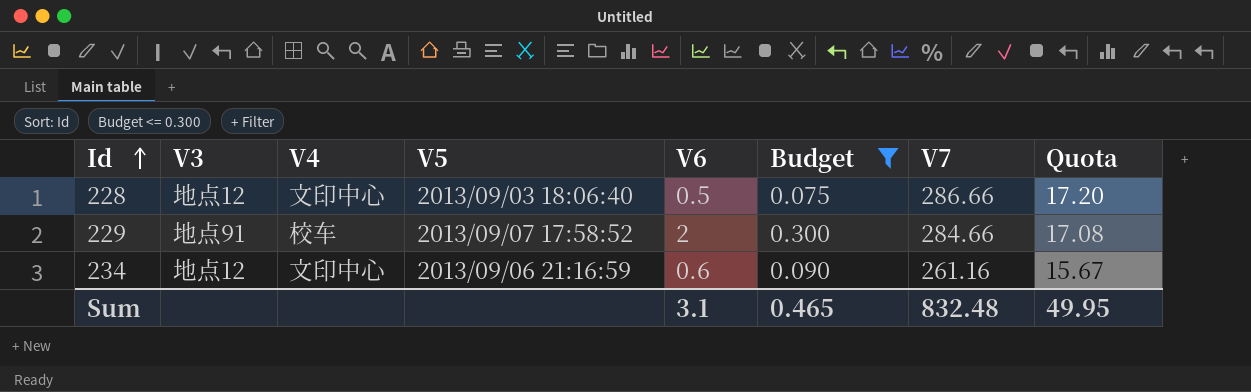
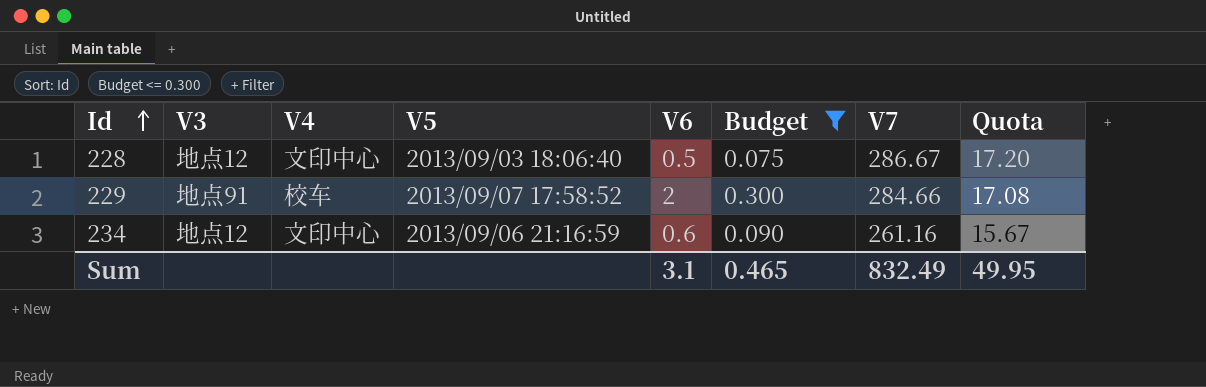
228 | V7: 286.66 -> 286.67
Sum | V7: 832.48 -> 832.49

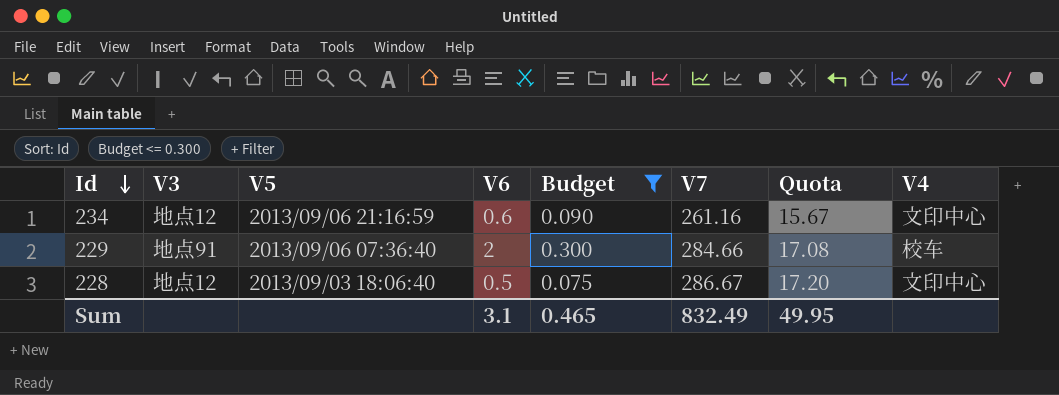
row order: Id ascending -> Id descending
column V4 | position: 3 -> 8
229 | V5: 2013/09/07 17:58:52 -> 2013/09/06 07:36:40

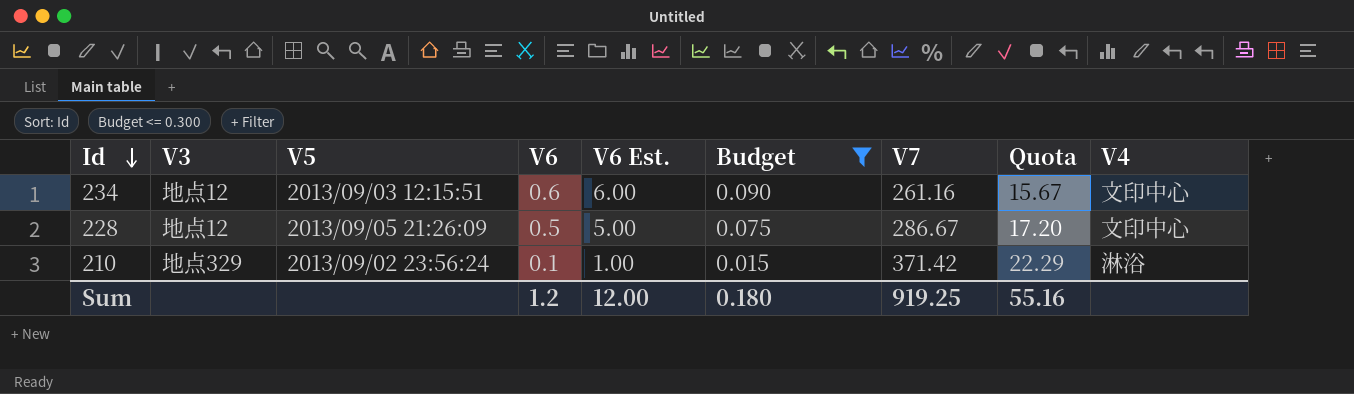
column V6 Est. | formula: none -> [V6] * 10
row 229: 地点91 | 2013/09/06 07:36:40 | 2 | 0.300 | 284.66 | 17.08 | 校车 -> none
234 | V5: 2013/09/06 21:16:59 -> 2013/09/03 12:15:51
228 | V5: 2013/09/03 18:06:40 -> 2013/09/05 21:26:09
row 210: none -> 地点329 | 2013/09/02 23:56:24 | 0.1 | 1.00 | 0.015 | 371.42 | 22.29 | 淋浴
Sum | V6: 3.1 -> 1.2
Sum | Budget: 0.465 -> 0.180
Sum | V7: 832.49 -> 919.25
Sum | Quota: 49.95 -> 55.16

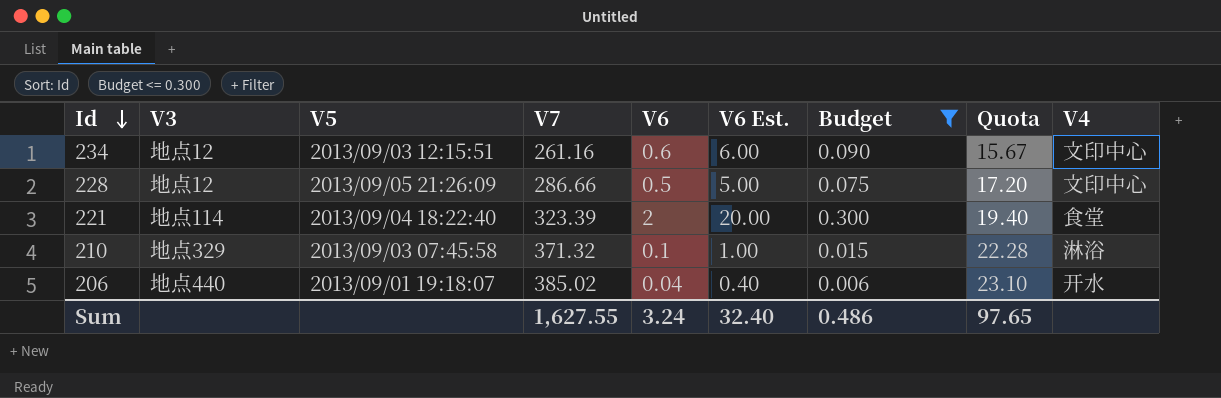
column V7 | position: 7 -> 4
228 | V7: 286.67 -> 286.66
row 221: none -> 地点114 | 2013/09/04 18:22:40 | 323.39 | 2 | 20.00 | 0.300 | 19.40 | 食堂
210 | V5: 2013/09/02 23:56:24 -> 2013/09/03 07:45:58
210 | V7: 371.42 -> 371.32
210 | Quota: 22.29 -> 22.28
row 206: none -> 地点440 | 2013/09/01 19:18:07 | 385.02 | 0.04 | 0.40 | 0.006 | 23.10 | 开水
Sum | V7: 919.25 -> 1,627.55
Sum | V6: 1.2 -> 3.24
Sum | V6 Est.: 12.00 -> 32.40
Sum | Budget: 0.180 -> 0.486
Sum | Quota: 55.16 -> 97.65

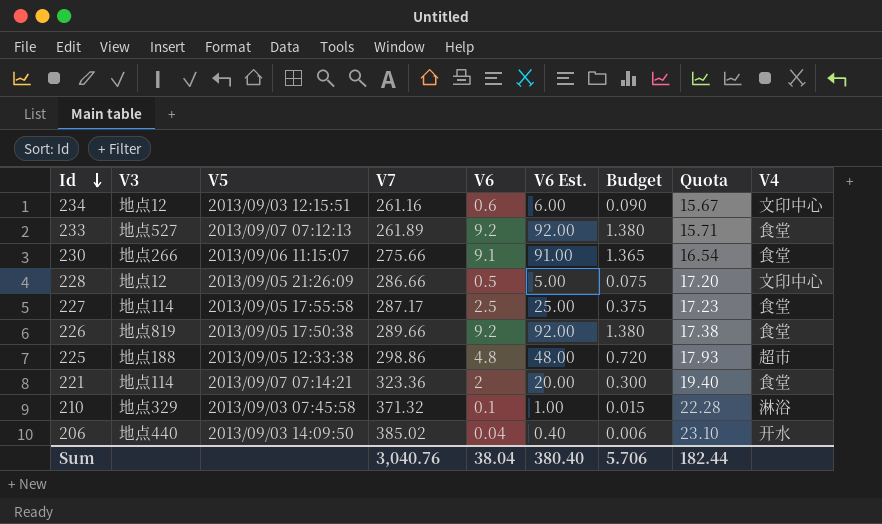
filter: Budget <= 0.300 -> none
221 | V5: 2013/09/04 18:22:40 -> 2013/09/07 07:14:21
221 | V7: 323.39 -> 323.36
206 | V5: 2013/09/01 19:18:07 -> 2013/09/03 14:09:50
Sum | V7: 1,627.55 -> 3,040.76
Sum | V6: 3.24 -> 38.04
Sum | V6 Est.: 32.40 -> 380.40
Sum | Budget: 0.486 -> 5.706
Sum | Quota: 97.65 -> 182.44

